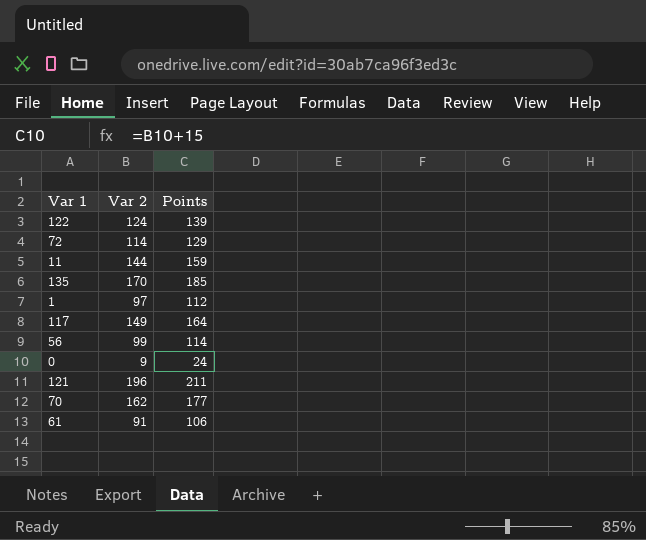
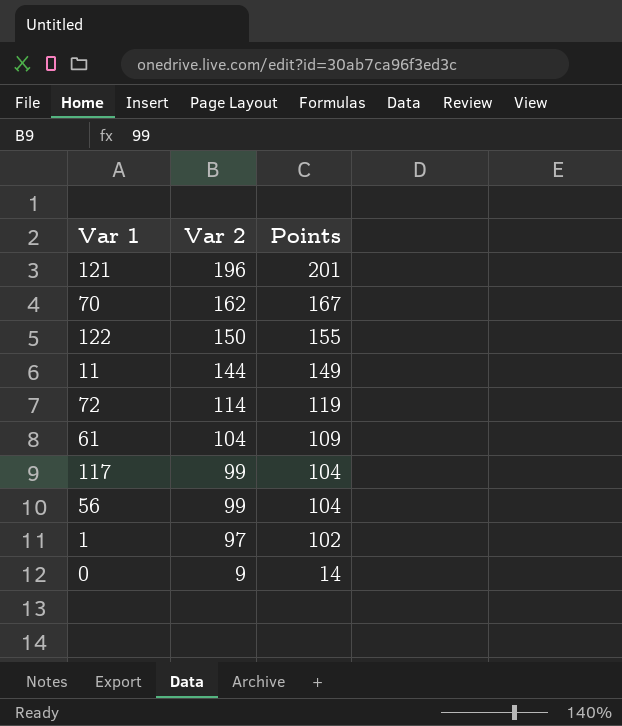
row order: none -> Var 2 descending
column Points | formula: [Var 2] + 15 -> [Var 2] + 5
row 135: 170 | 185 -> none
122 | Var 2: 124 -> 150
61 | Var 2: 91 -> 104
117 | Var 2: 149 -> 99

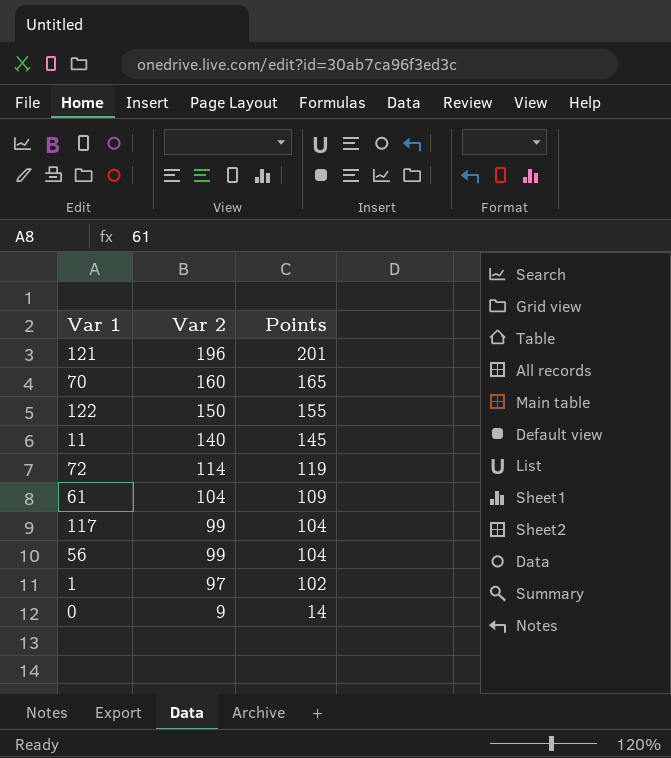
70 | Var 2: 162 -> 160
70 | Points: 167 -> 165
11 | Var 2: 144 -> 140
11 | Points: 149 -> 145

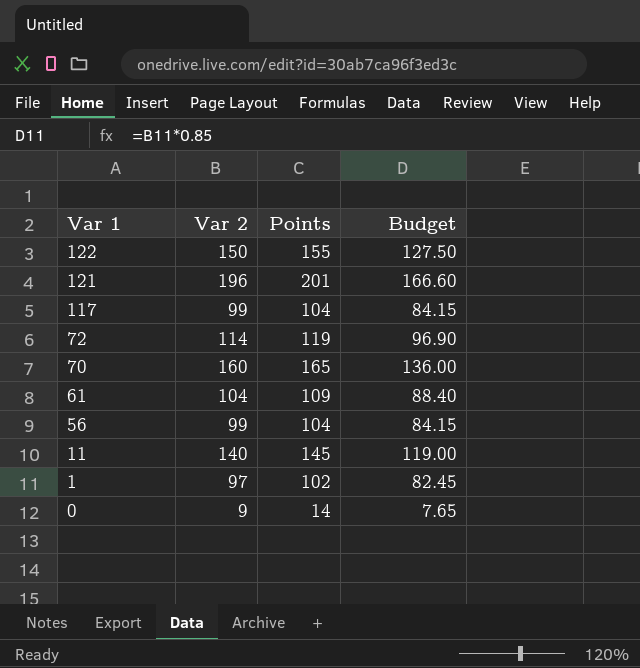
row order: Var 2 descending -> Var 1 descending
column Budget | formula: none -> [Var 2] * 0.85

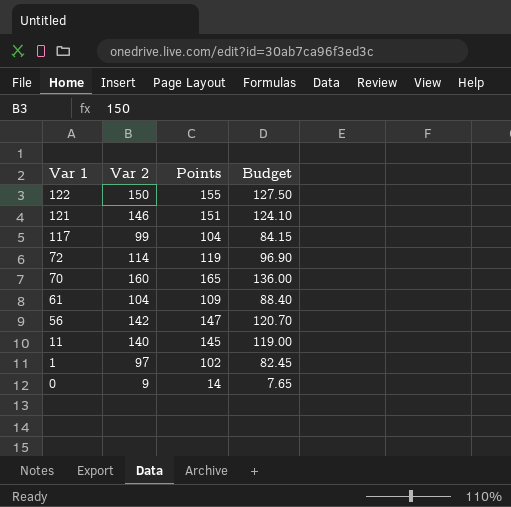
121 | Var 2: 196 -> 146
121 | Points: 201 -> 151
121 | Budget: 166.60 -> 124.10
56 | Var 2: 99 -> 142
56 | Points: 104 -> 147
56 | Budget: 84.15 -> 120.70

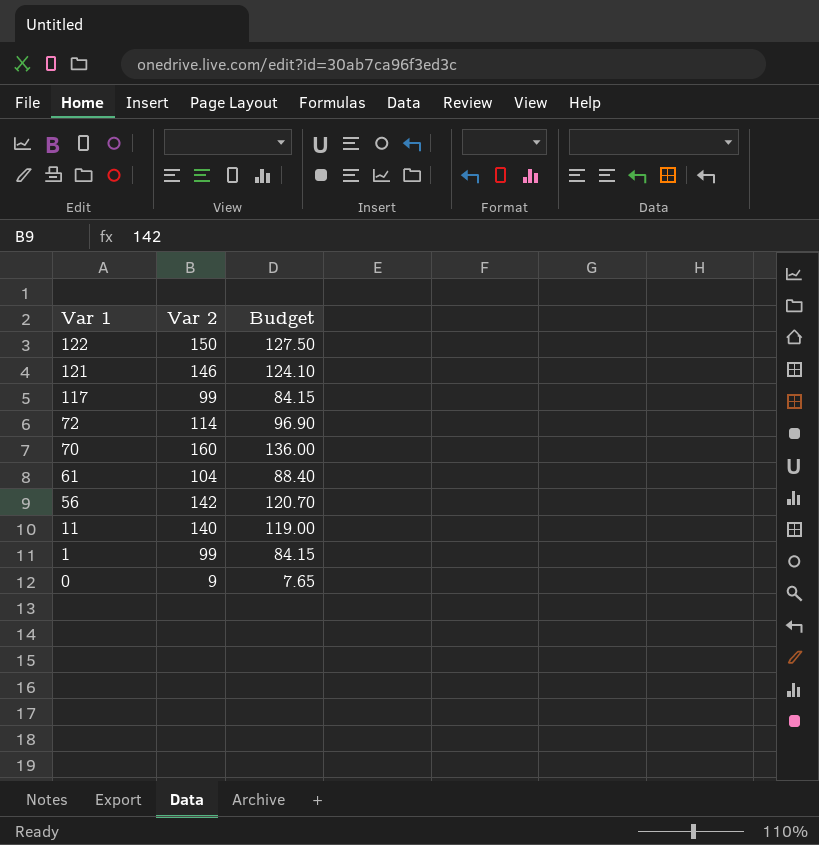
column Points | formula: [Var 2] + 5 -> none
1 | Var 2: 97 -> 99
1 | Budget: 82.45 -> 84.15

